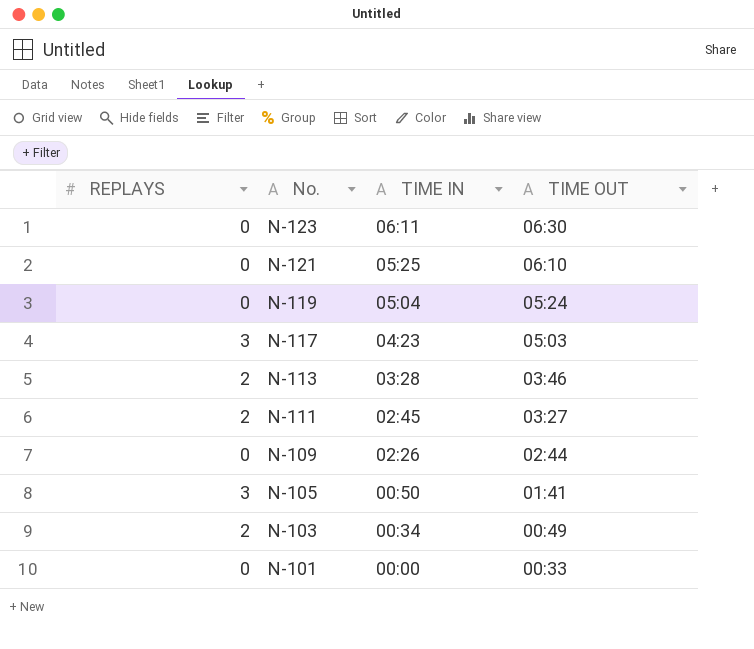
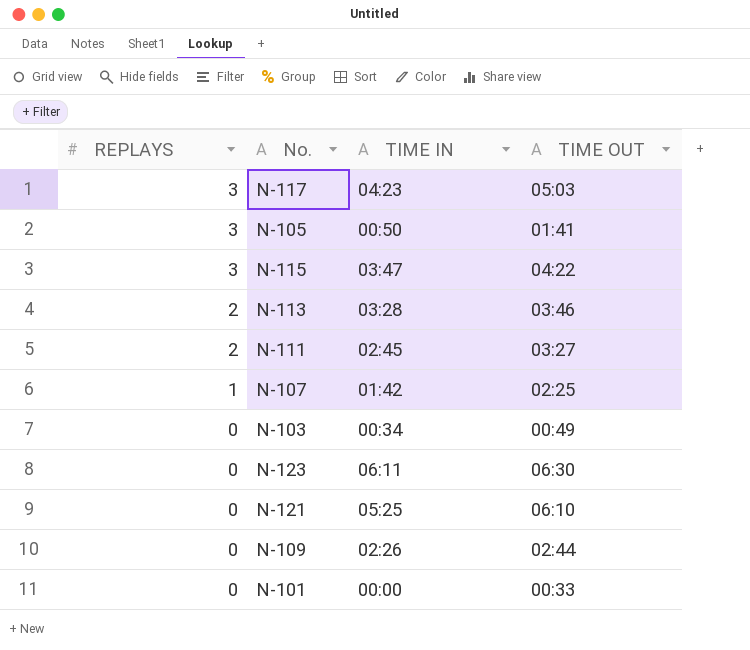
row order: No. descending -> REPLAYS descending
row N-119: 0 | 05:04 | 05:24 -> none
row N-115: none -> 3 | 03:47 | 04:22
row N-107: none -> 1 | 01:42 | 02:25
N-103 | REPLAYS: 2 -> 0

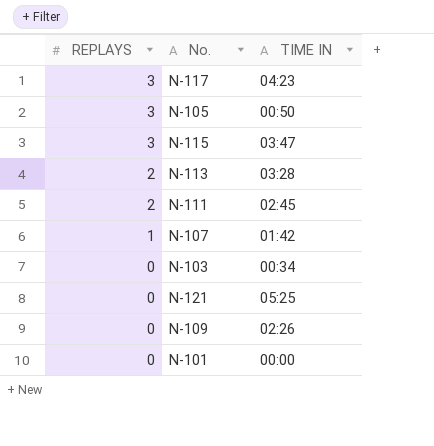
column TIME OUT | position: 4 -> none
row N-123: 0 | 06:11 | 06:30 -> none

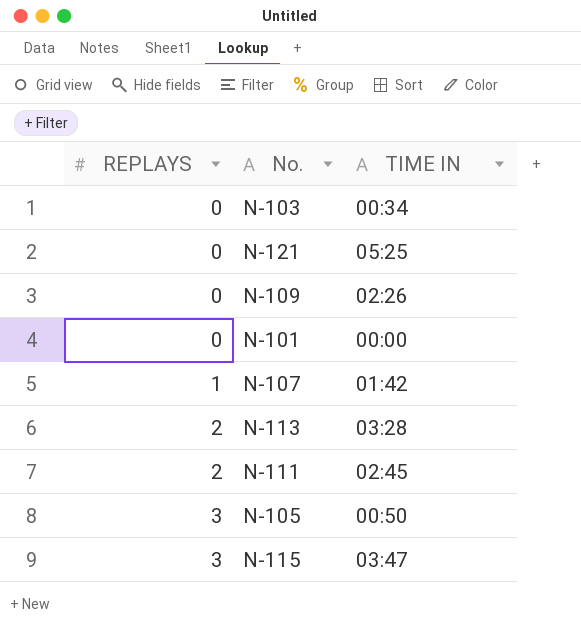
row order: REPLAYS descending -> REPLAYS ascending
row N-117: 3 | 04:23 -> none

